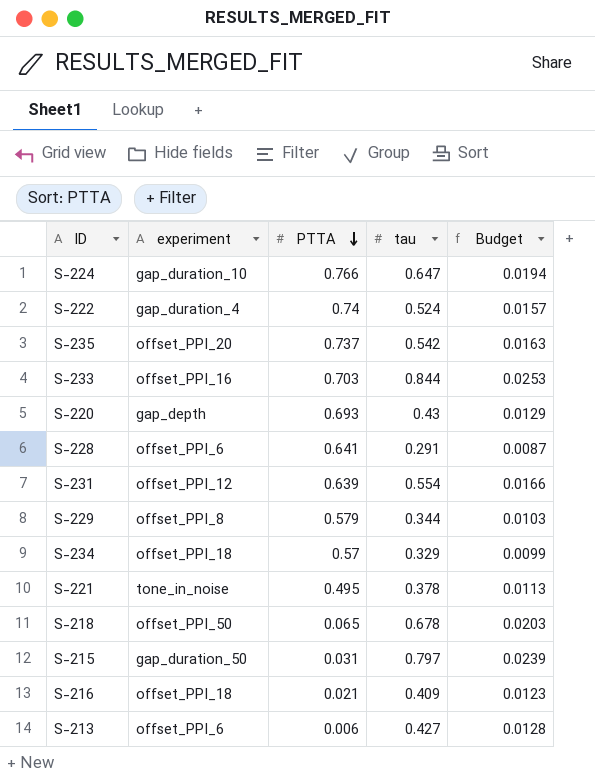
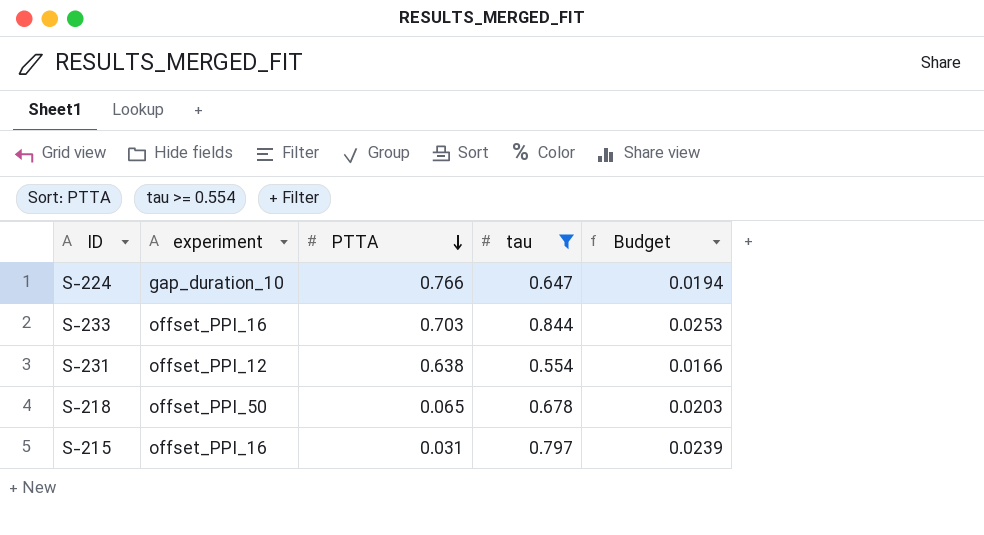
filter: none -> tau >= 0.554
S-231 | PTTA: 0.639 -> 0.638
S-215 | experiment: gap_duration_50 -> offset_PPI_16

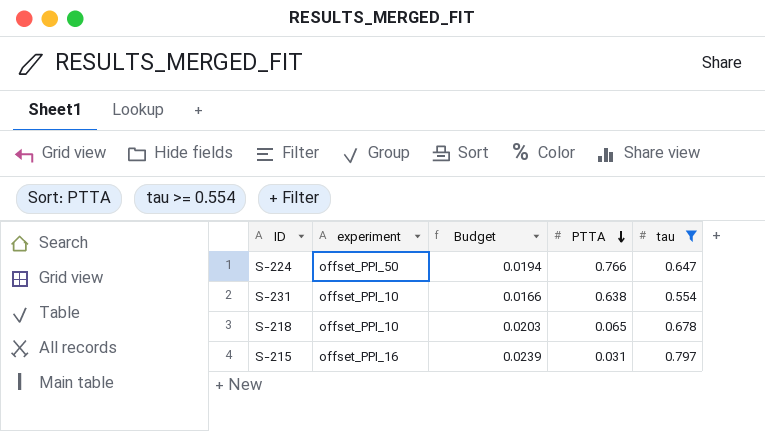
column Budget | position: 5 -> 3
row S-233: offset_PPI_16 | 0.703 | 0.844 | 0.0253 -> none
S-224 | experiment: gap_duration_10 -> offset_PPI_50
S-231 | experiment: offset_PPI_12 -> offset_PPI_10
S-218 | experiment: offset_PPI_50 -> offset_PPI_10

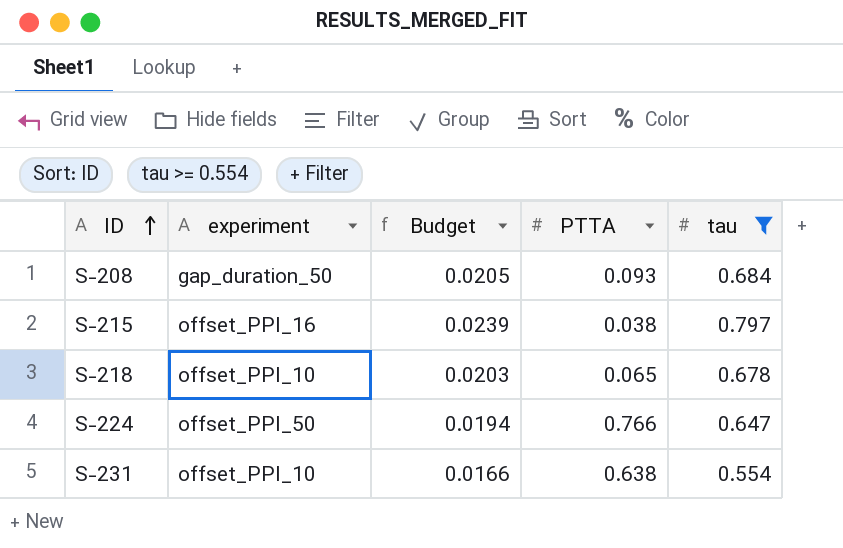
row order: PTTA descending -> ID ascending
row S-208: none -> gap_duration_50 | 0.0205 | 0.093 | 0.684
S-215 | PTTA: 0.031 -> 0.038

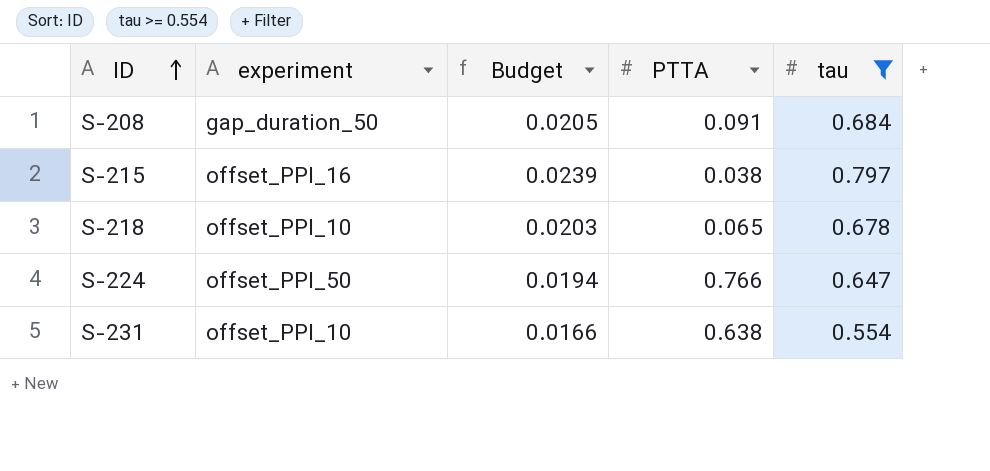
S-208 | PTTA: 0.093 -> 0.091

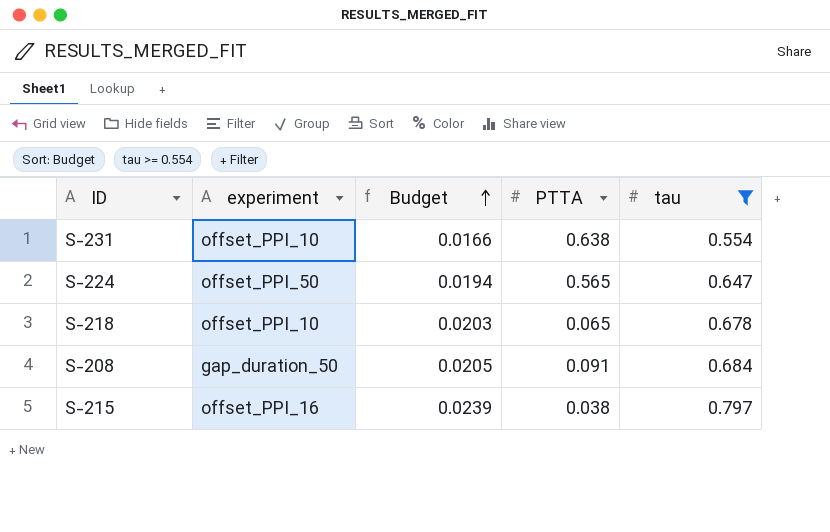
row order: ID ascending -> Budget ascending
S-224 | PTTA: 0.766 -> 0.565

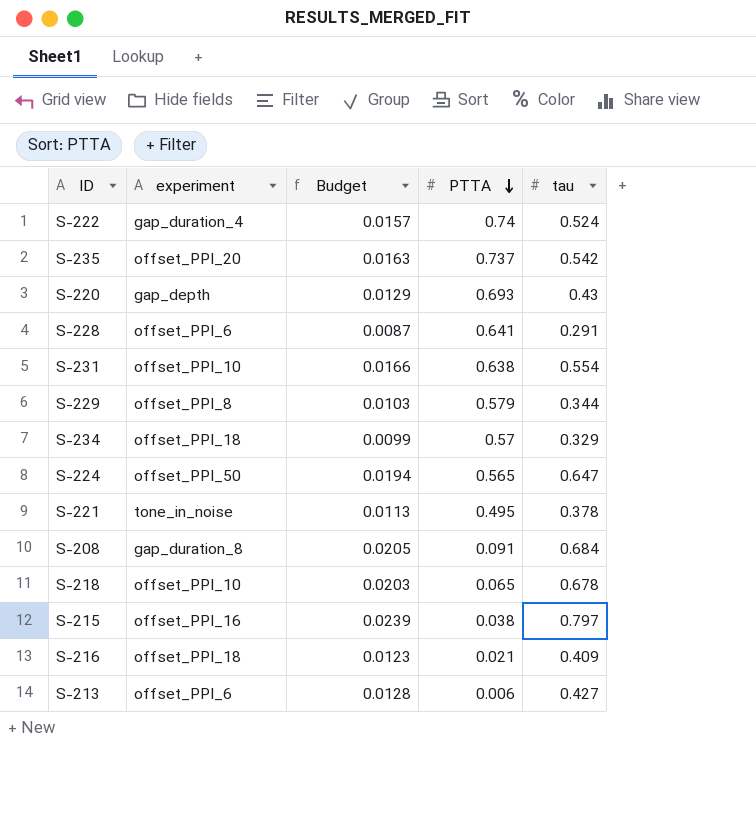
filter: tau >= 0.554 -> none
row order: Budget ascending -> PTTA descending
S-208 | experiment: gap_duration_50 -> gap_duration_8

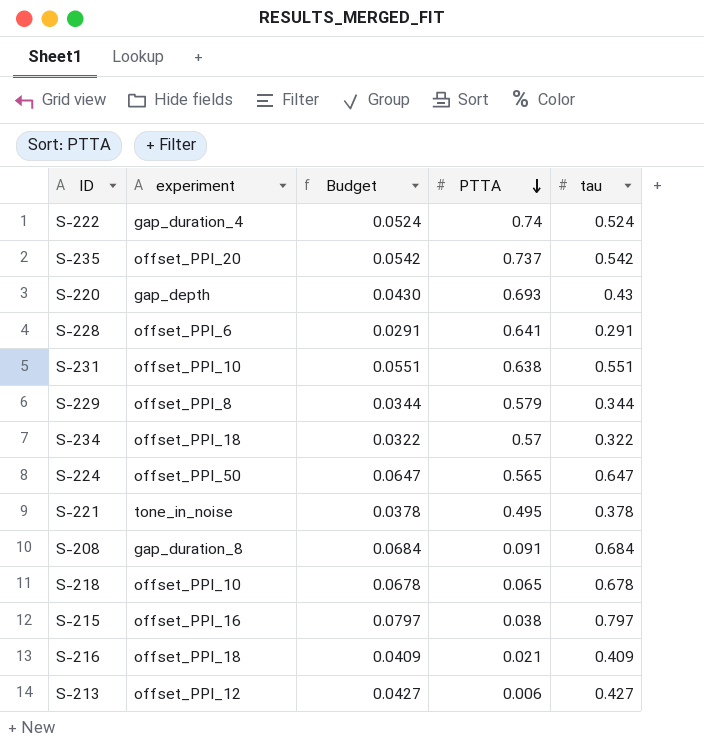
column Budget | formula: [tau] * 0.03 -> [tau] * 0.1
S-231 | tau: 0.554 -> 0.551
S-234 | tau: 0.329 -> 0.322
S-213 | experiment: offset_PPI_6 -> offset_PPI_12

